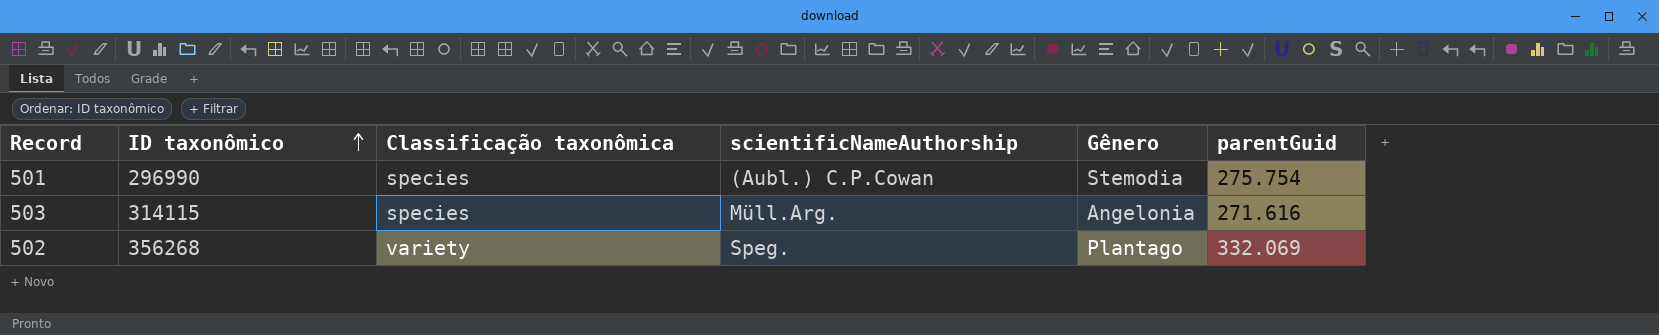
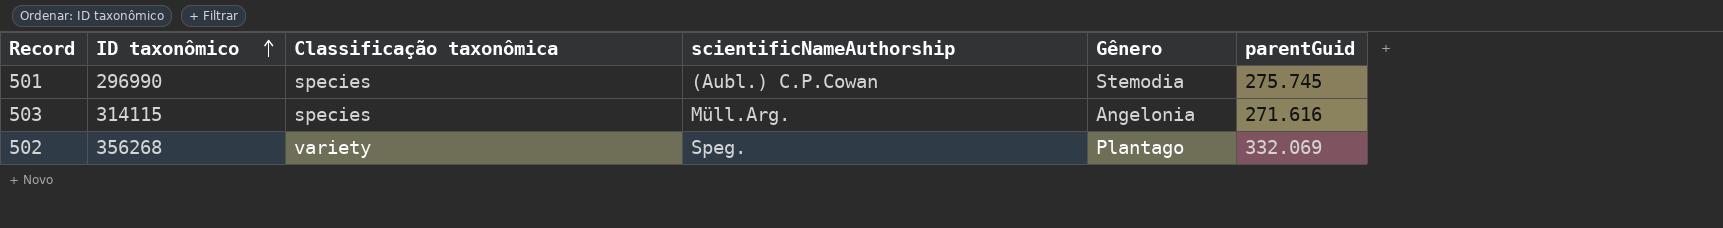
501 | parentGuid: 275.754 -> 275.745

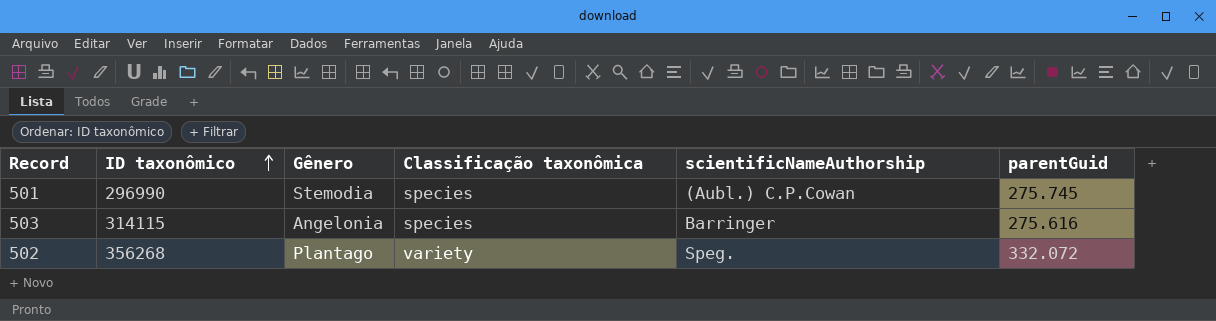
column Gênero | position: 5 -> 3
503 | scientificNameAuthorship: Müll.Arg. -> Barringer
503 | parentGuid: 271.616 -> 275.616
502 | parentGuid: 332.069 -> 332.072

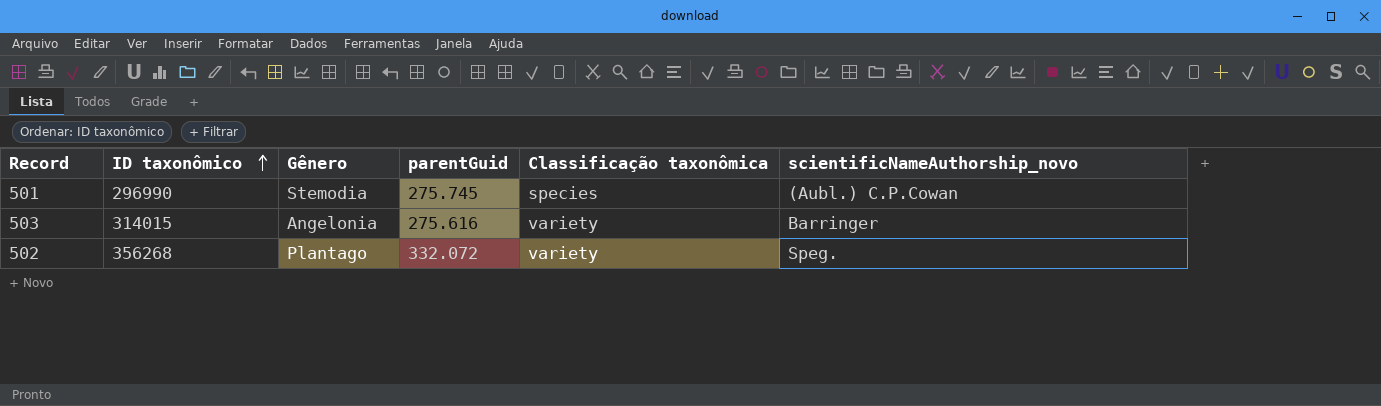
column parentGuid | position: 6 -> 4
column name: scientificNameAuthorship -> scientificNameAuthorship_novo
503 | ID taxonômico: 314115 -> 314015
503 | Classificação taxonômica: species -> variety

